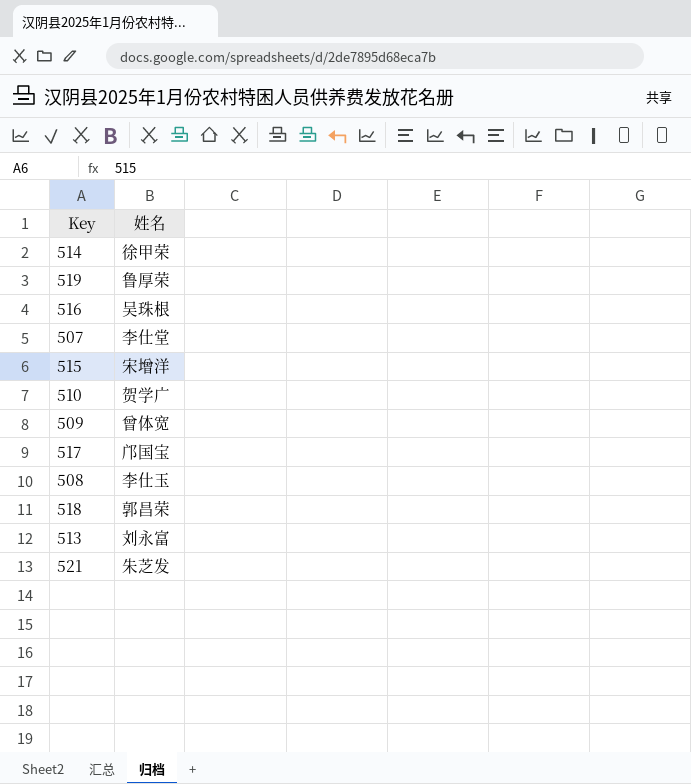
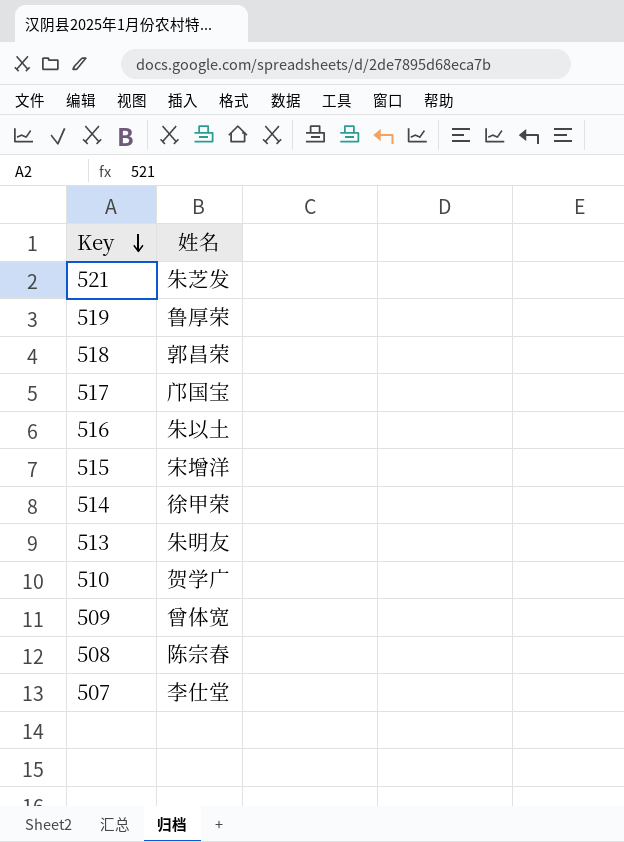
row order: none -> Key descending
516 | 姓名: 吴珠根 -> 朱以土
513 | 姓名: 刘永富 -> 朱明友
508 | 姓名: 李仕玉 -> 陈宗春

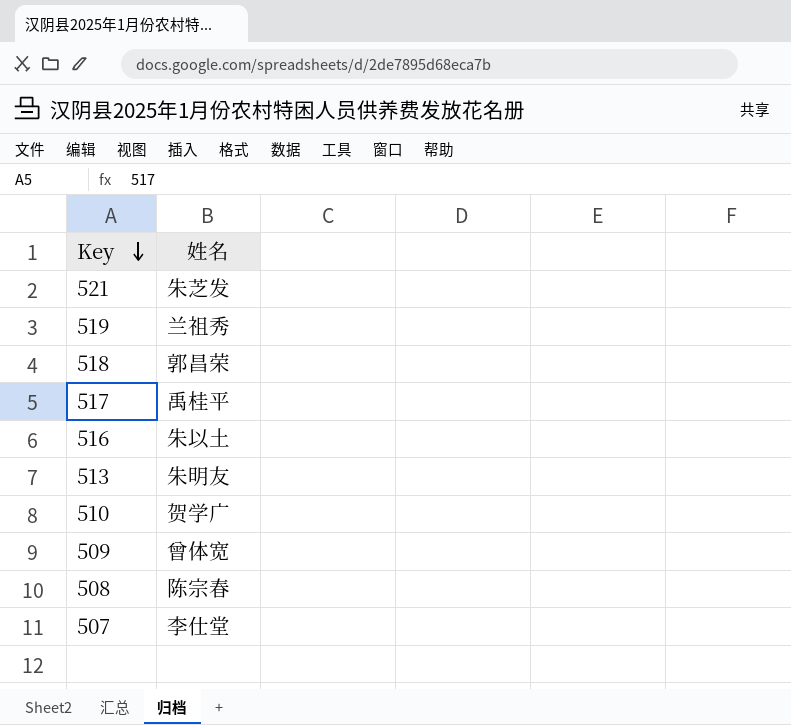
row 515: 宋增洋 -> none
row 514: 徐甲荣 -> none
519 | 姓名: 鲁厚荣 -> 兰祖秀
517 | 姓名: 邝国宝 -> 禹桂平

